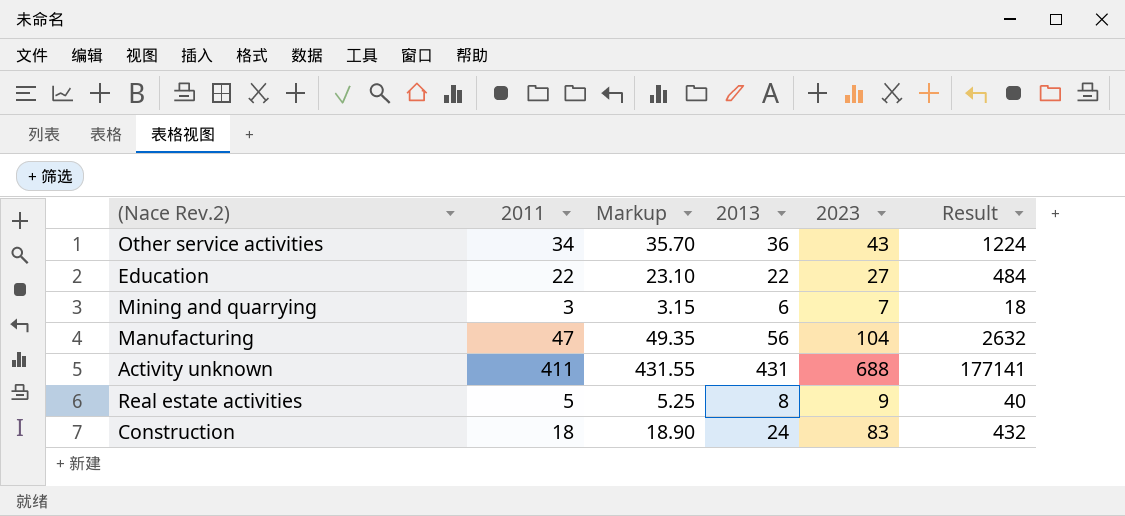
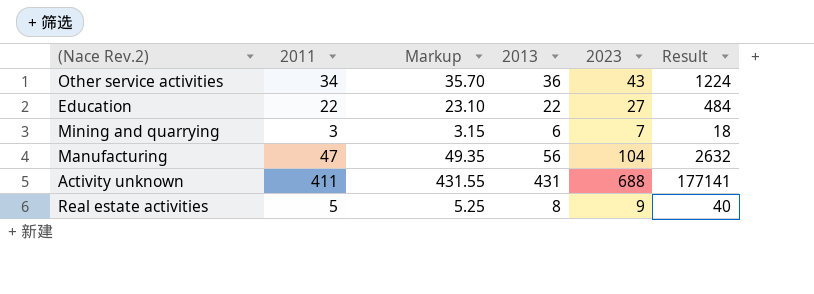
row Construction: 18 | 18.90 | 24 | 83 | 432 -> none

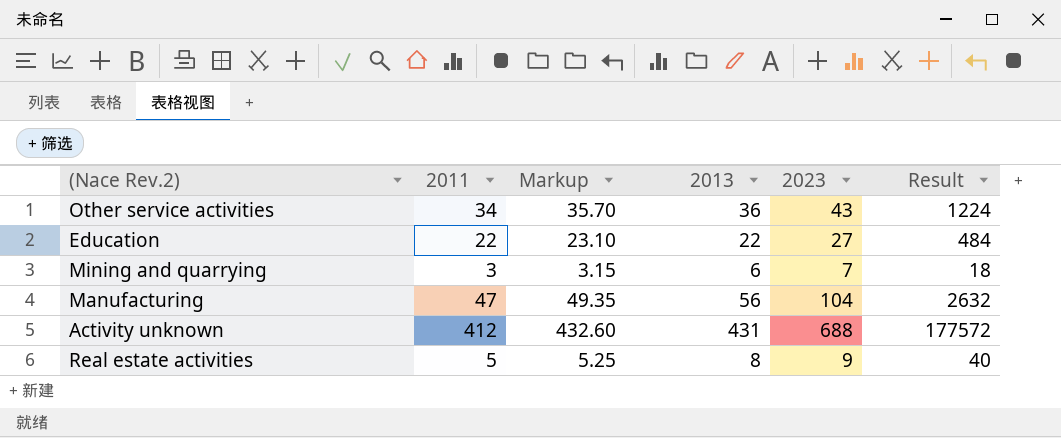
Activity unknown | 2011: 411 -> 412
Activity unknown | Markup: 431.55 -> 432.60
Activity unknown | Result: 177141 -> 177572

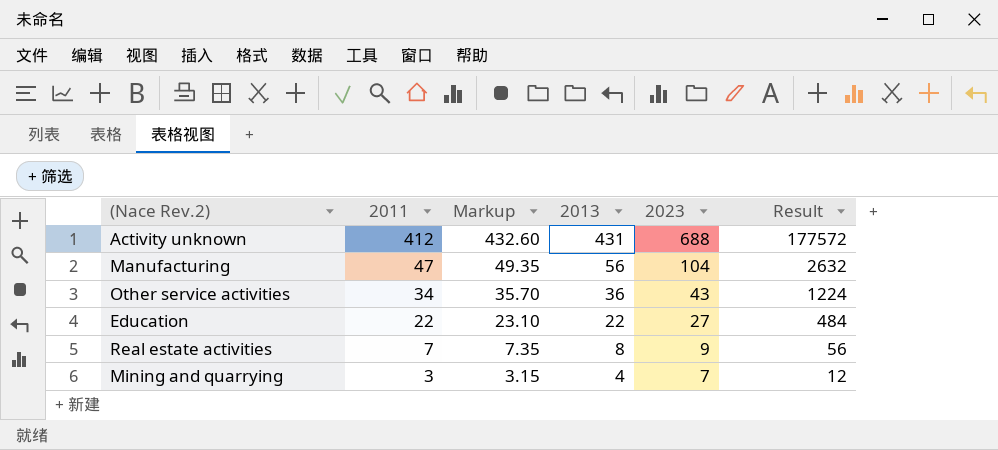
row order: none -> 2011 descending
Real estate activities | 2011: 5 -> 7
Real estate activities | Markup: 5.25 -> 7.35
Real estate activities | Result: 40 -> 56
Mining and quarrying | 2013: 6 -> 4
Mining and quarrying | Result: 18 -> 12

